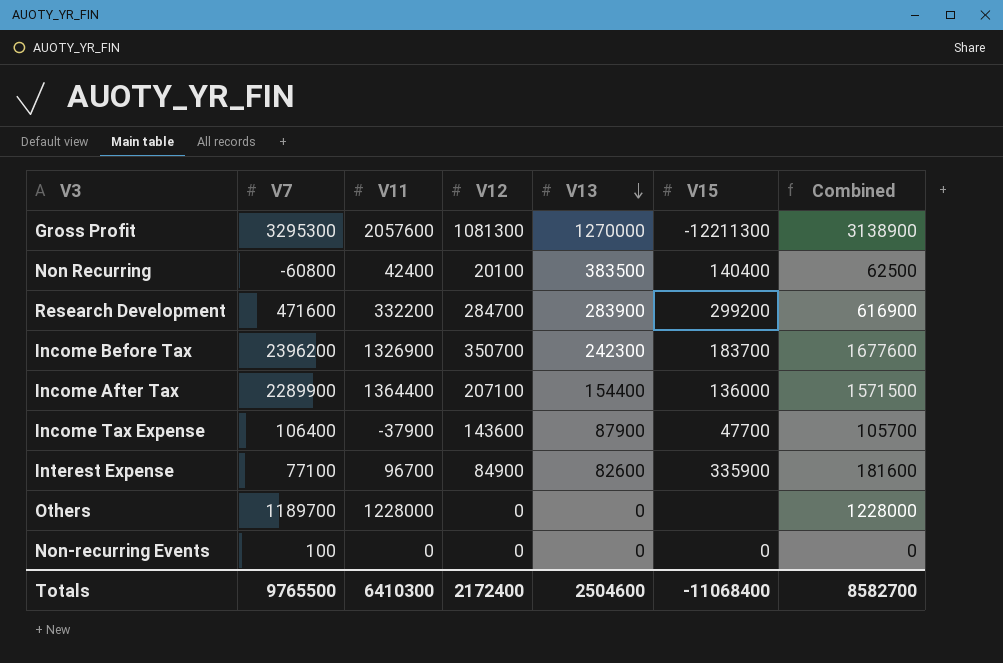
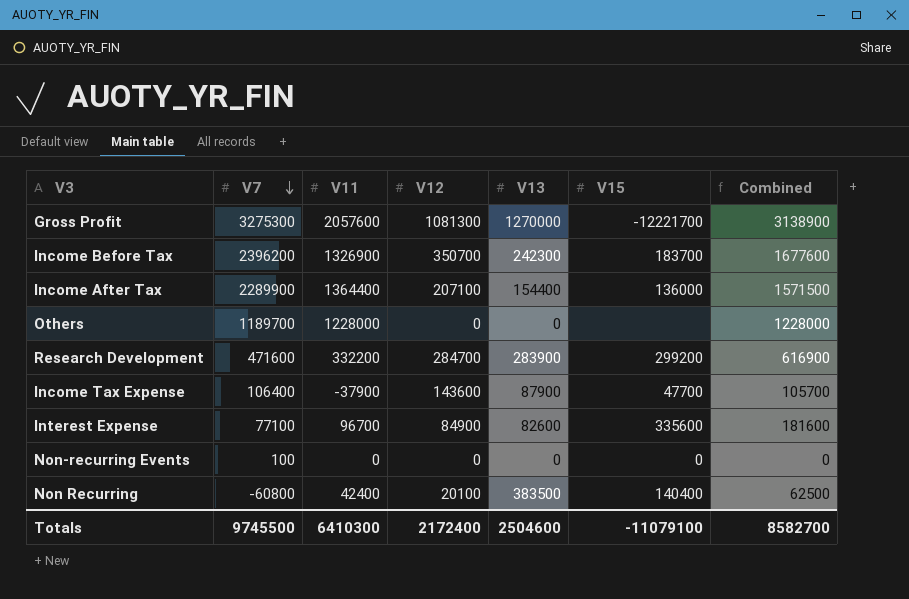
row order: V13 descending -> V7 descending
Gross Profit | V7: 3295300 -> 3275300
Gross Profit | V15: -12211300 -> -12221700
Interest Expense | V15: 335900 -> 335600
Totals | V7: 9765500 -> 9745500
Totals | V15: -11068400 -> -11079100

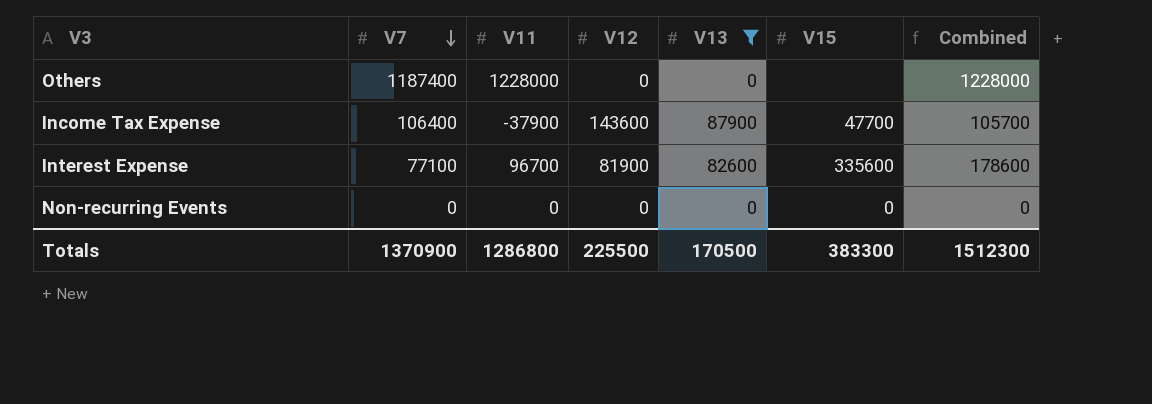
filter: none -> V13 <= 87900
Others | V7: 1189700 -> 1187400
Interest Expense | V12: 84900 -> 81900
Interest Expense | Combined: 181600 -> 178600
Non-recurring Events | V7: 100 -> 0
Totals | V7: 9745500 -> 1370900
Totals | V11: 6410300 -> 1286800
Totals | V12: 2172400 -> 225500
Totals | V13: 2504600 -> 170500
Totals | V15: -11079100 -> 383300
Totals | Combined: 8582700 -> 1512300

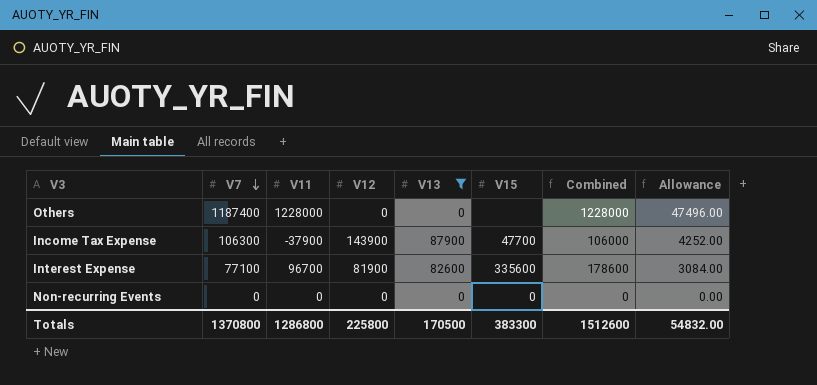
column Allowance | formula: none -> [V7] * 0.04
Income Tax Expense | V7: 106400 -> 106300
Income Tax Expense | V12: 143600 -> 143900
Income Tax Expense | Combined: 105700 -> 106000
Totals | V7: 1370900 -> 1370800
Totals | V12: 225500 -> 225800
Totals | Combined: 1512300 -> 1512600

